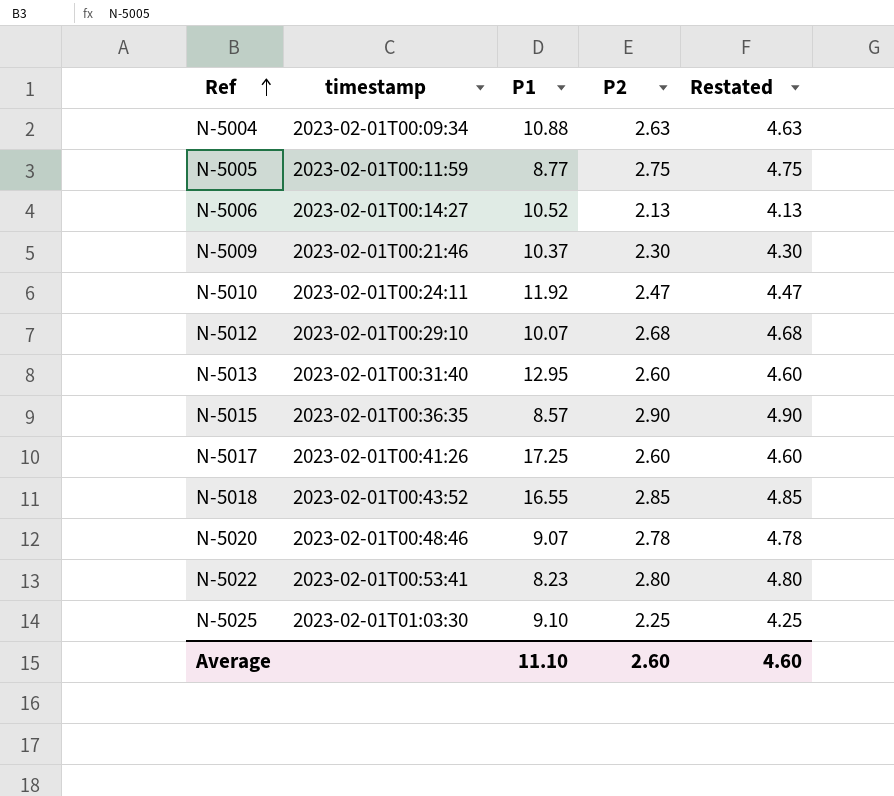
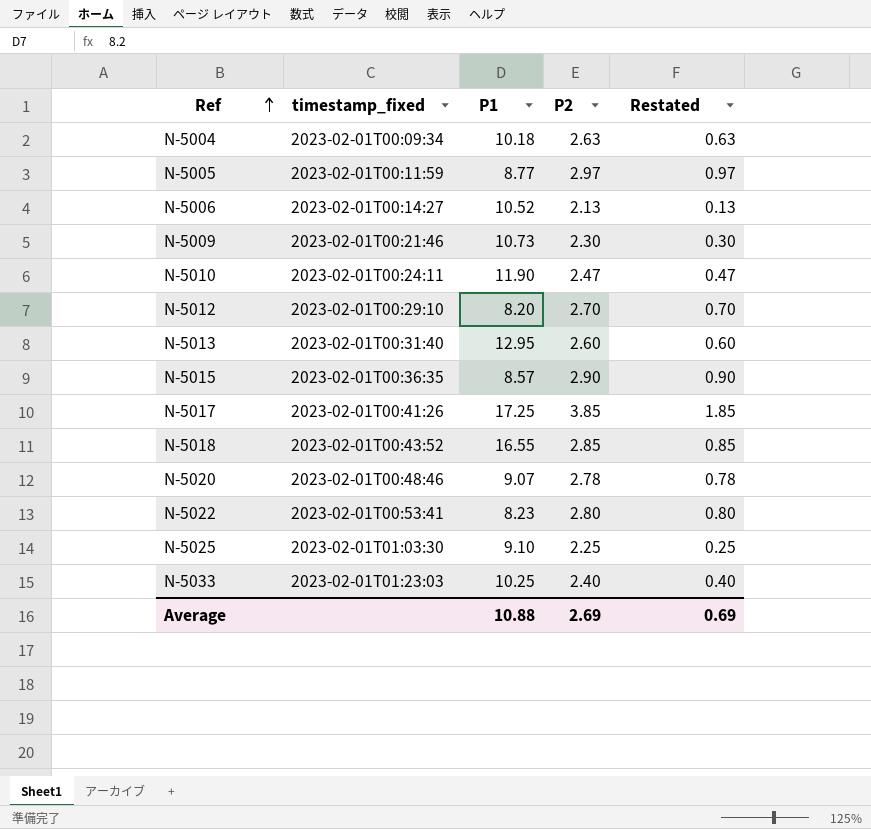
column name: timestamp -> timestamp_fixed
column Restated | formula: [P2] + 2 -> [P2] - 2
N-5004 | P1: 10.88 -> 10.18
N-5005 | P2: 2.75 -> 2.97
N-5009 | P1: 10.37 -> 10.73
N-5010 | P1: 11.92 -> 11.90
N-5012 | P1: 10.07 -> 8.20
N-5012 | P2: 2.68 -> 2.70
N-5017 | P2: 2.60 -> 3.85
row N-5033: none -> 2023-02-01T01:23:03 | 10.25 | 2.40 | 0.40
Average | P1: 11.10 -> 10.88
Average | P2: 2.60 -> 2.69
Average | Restated: 4.60 -> 0.69

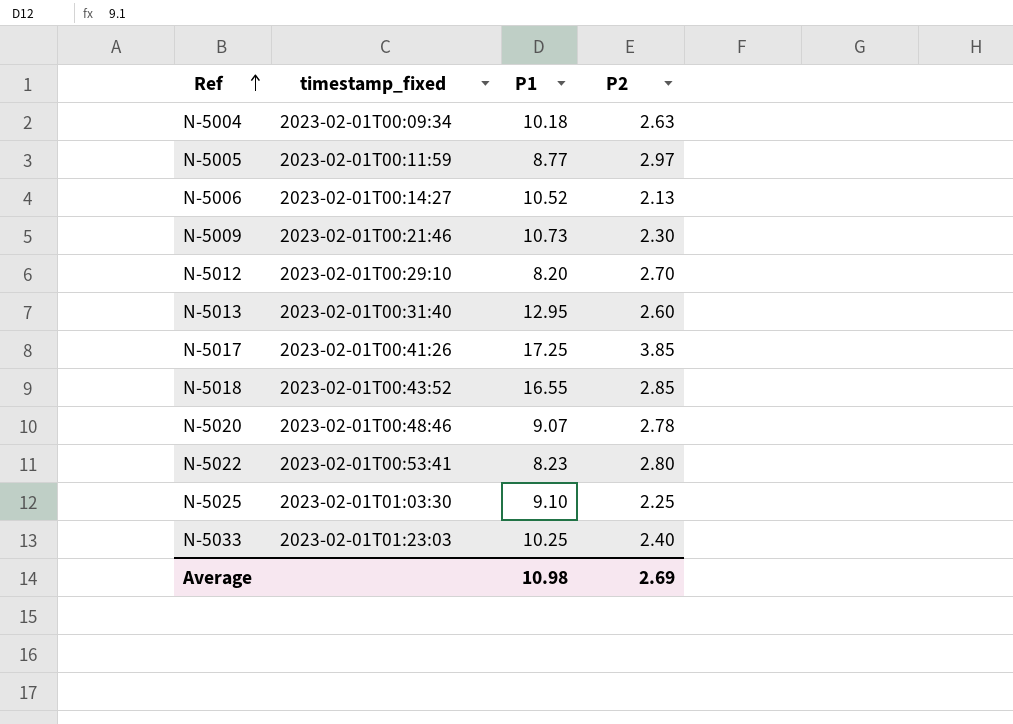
column Restated | formula: [P2] - 2 -> none
row N-5010: 2023-02-01T00:24:11 | 11.90 | 2.47 | 0.47 -> none
row N-5015: 2023-02-01T00:36:35 | 8.57 | 2.90 | 0.90 -> none
Average | P1: 10.88 -> 10.98

